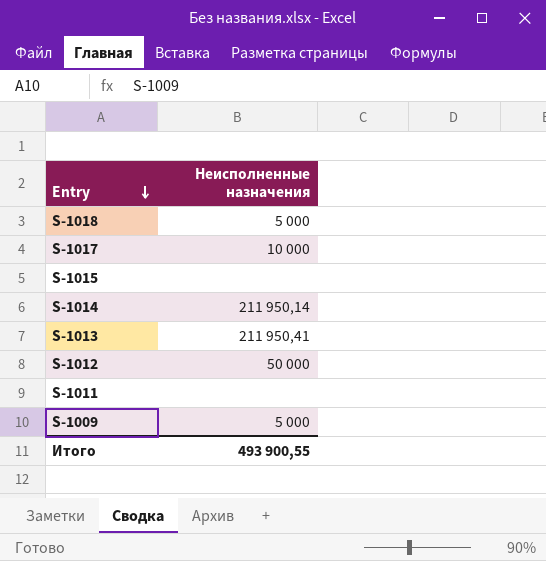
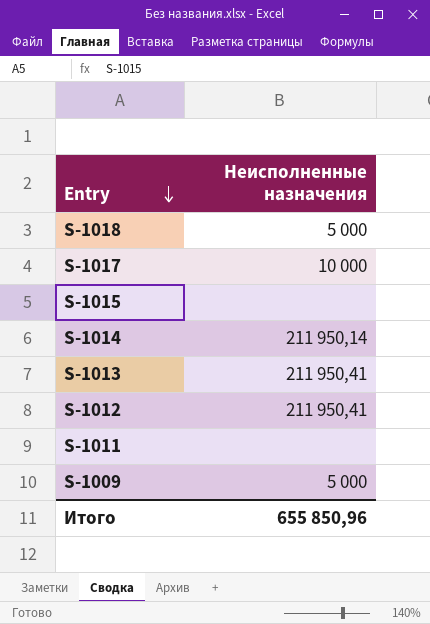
S-1012 | Неисполненные назначения: 50 000 -> 211 950,41
Итого | Неисполненные назначения: 493 900,55 -> 655 850,96

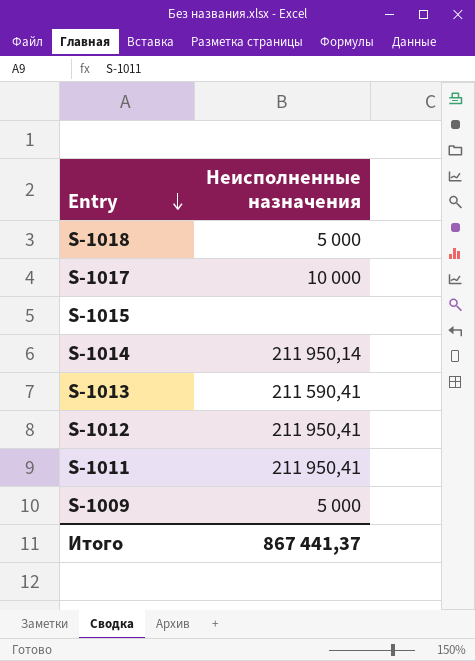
S-1013 | Неисполненные назначения: 211 950,41 -> 211 590,41
S-1011 | Неисполненные назначения: none -> 211 950,41
Итого | Неисполненные назначения: 655 850,96 -> 867 441,37

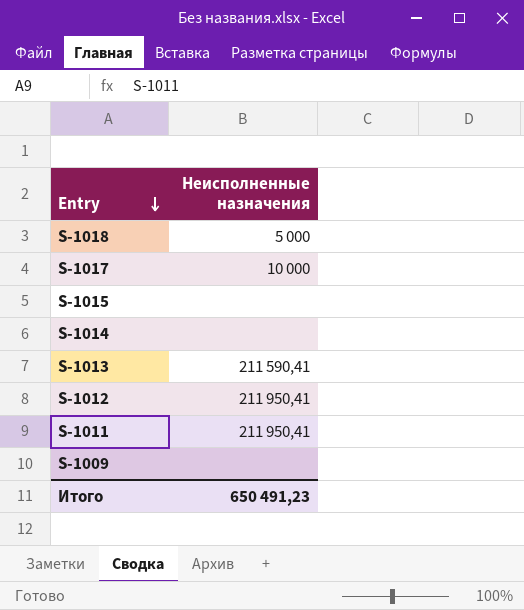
S-1014 | Неисполненные назначения: 211 950,14 -> none
S-1009 | Неисполненные назначения: 5 000 -> none
Итого | Неисполненные назначения: 867 441,37 -> 650 491,23

